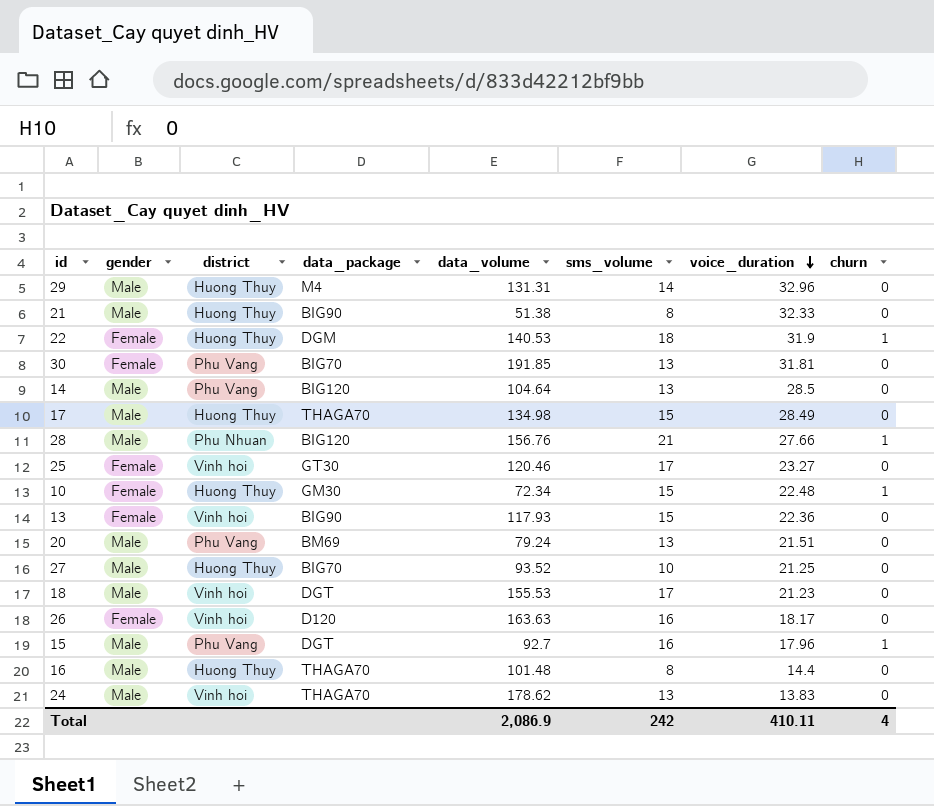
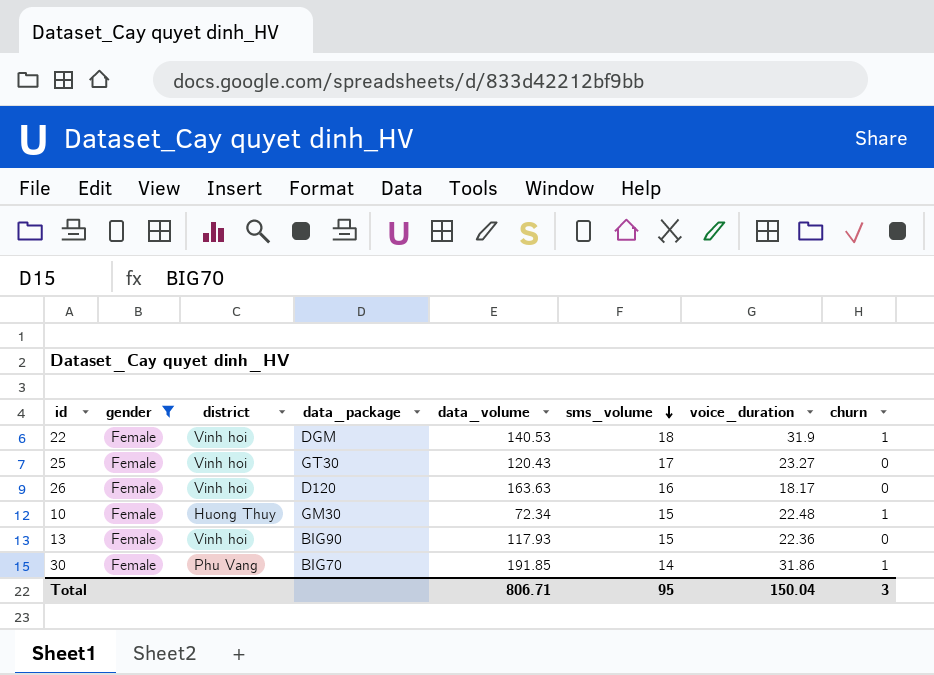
filter: none -> gender = Female
row order: voice_duration descending -> sms_volume descending
22 | district: Huong Thuy -> Vinh hoi
25 | data_volume: 120.46 -> 120.43
30 | sms_volume: 13 -> 14
30 | voice_duration: 31.81 -> 31.86
30 | churn: 0 -> 1
Total | data_volume: 2,086.9 -> 806.71
Total | sms_volume: 242 -> 95
Total | voice_duration: 410.11 -> 150.04
Total | churn: 4 -> 3

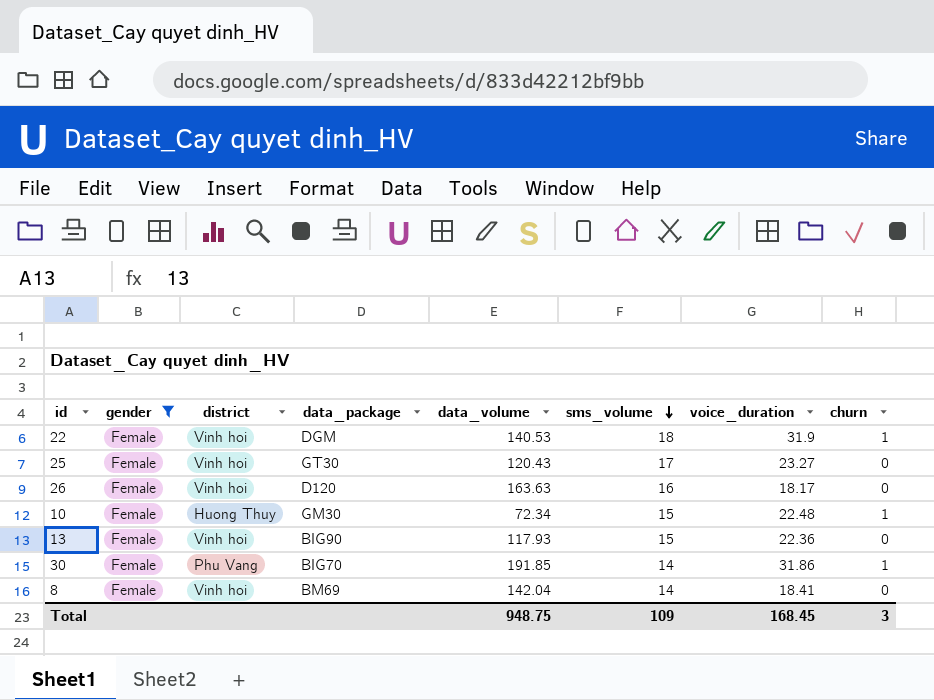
row 8: none -> Female | Vinh hoi | BM69 | 142.04 | 14 | 18.41 | 0
Total | data_volume: 806.71 -> 948.75
Total | sms_volume: 95 -> 109
Total | voice_duration: 150.04 -> 168.45

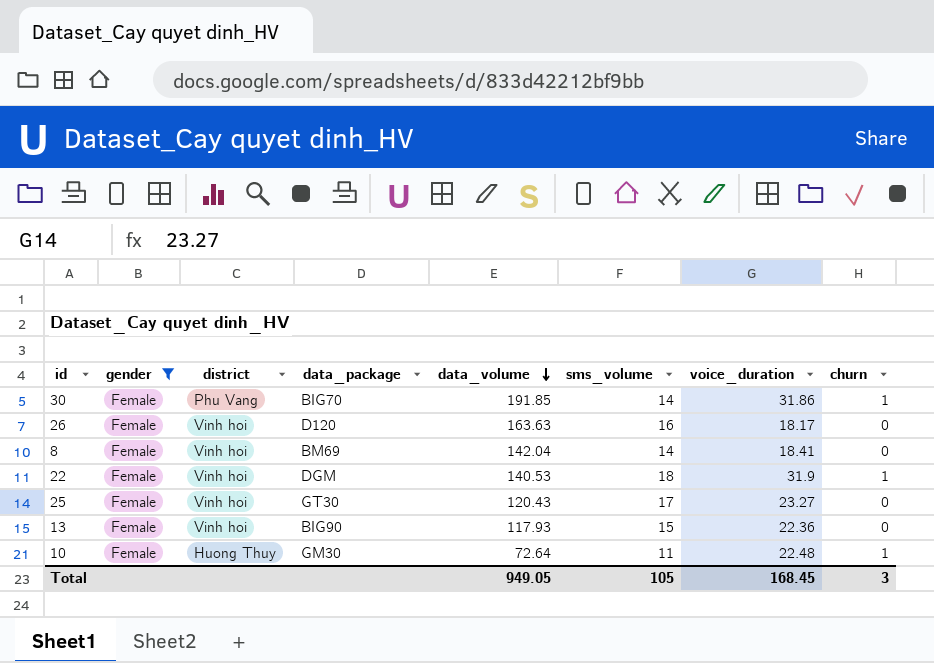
row order: sms_volume descending -> data_volume descending
10 | data_volume: 72.34 -> 72.64
10 | sms_volume: 15 -> 11
Total | data_volume: 948.75 -> 949.05
Total | sms_volume: 109 -> 105

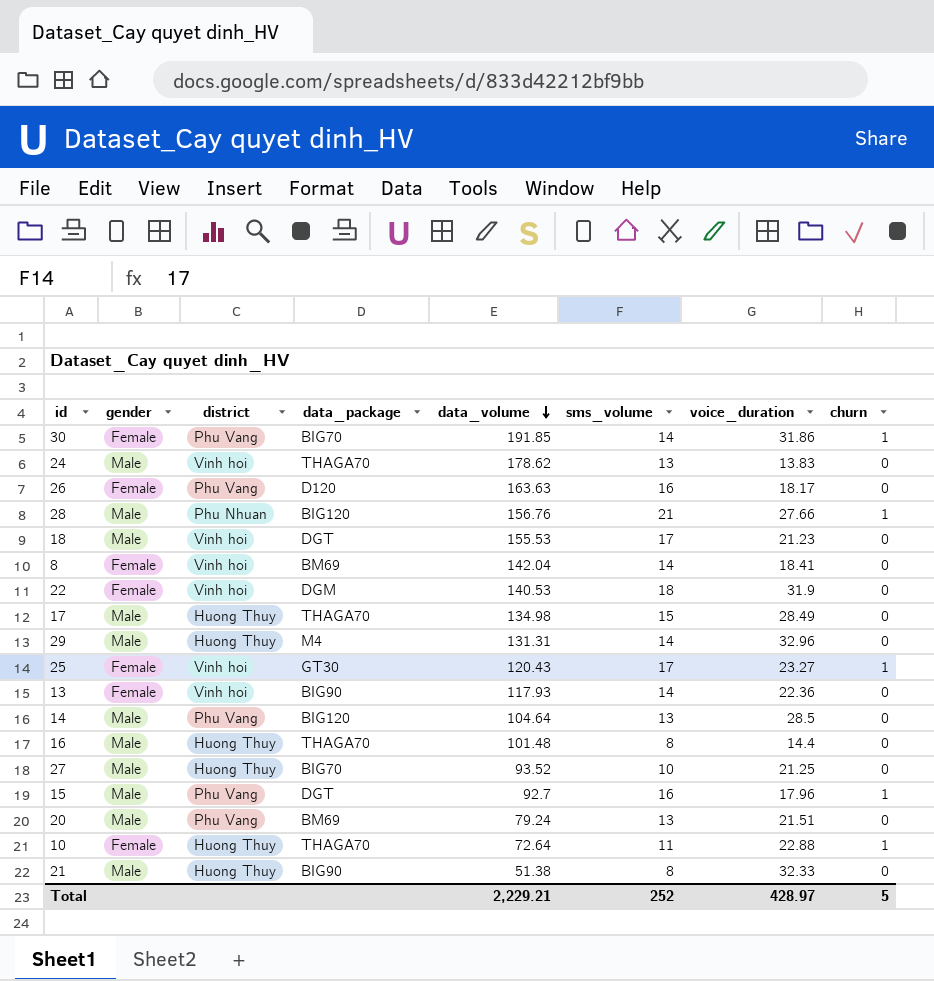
filter: gender = Female -> none
26 | district: Vinh hoi -> Phu Vang
22 | churn: 1 -> 0
25 | churn: 0 -> 1
13 | sms_volume: 15 -> 14
10 | data_package: GM30 -> THAGA70
10 | voice_duration: 22.48 -> 22.88
Total | data_volume: 949.05 -> 2,229.21
Total | sms_volume: 105 -> 252
Total | voice_duration: 168.45 -> 428.97
Total | churn: 3 -> 5

